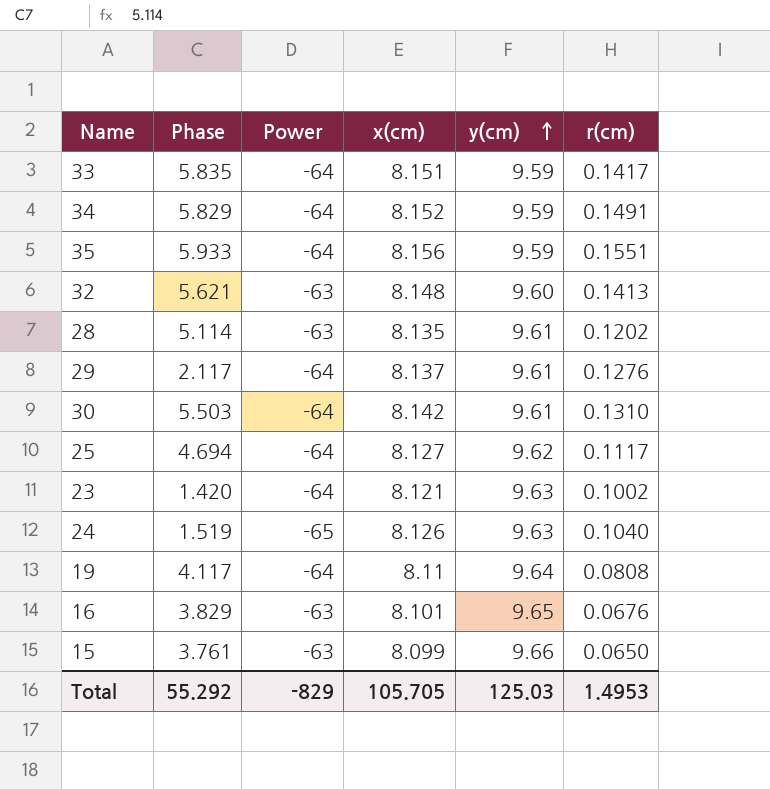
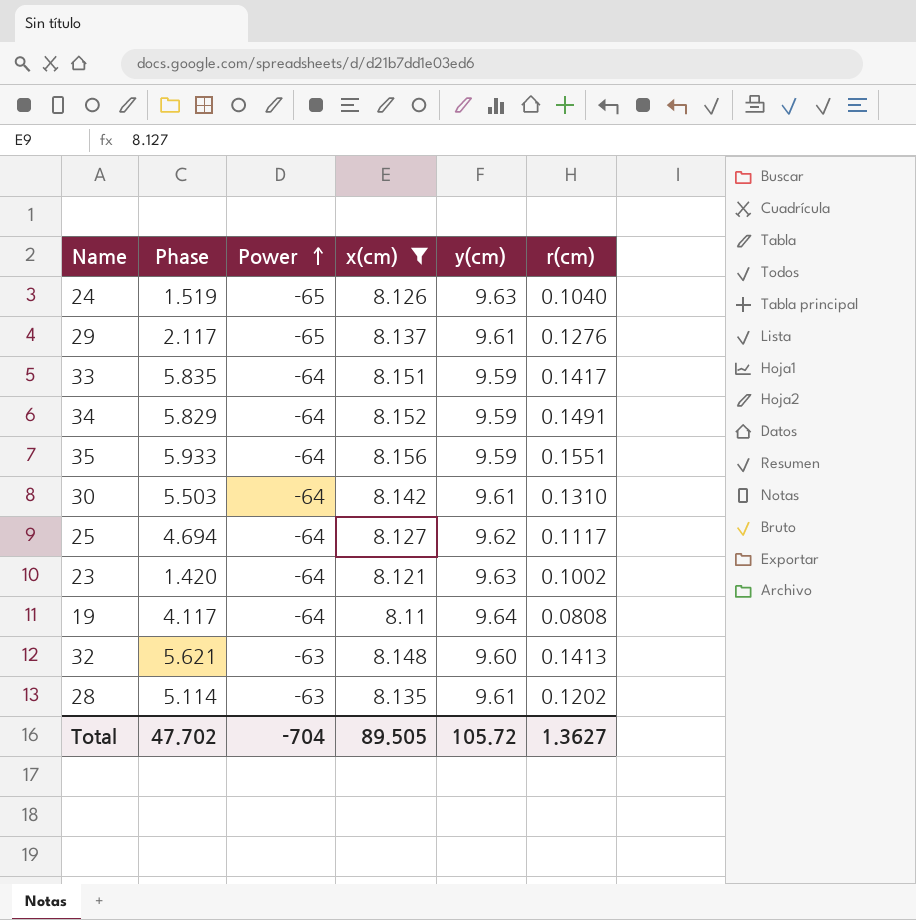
filter: none -> x(cm) >= 8.11
row order: y(cm) ascending -> Power ascending
29 | Power: -64 -> -65
Total | Phase: 55.292 -> 47.702
Total | Power: -829 -> -704
Total | x(cm): 105.705 -> 89.505
Total | y(cm): 125.03 -> 105.72
Total | r(cm): 1.4953 -> 1.3627

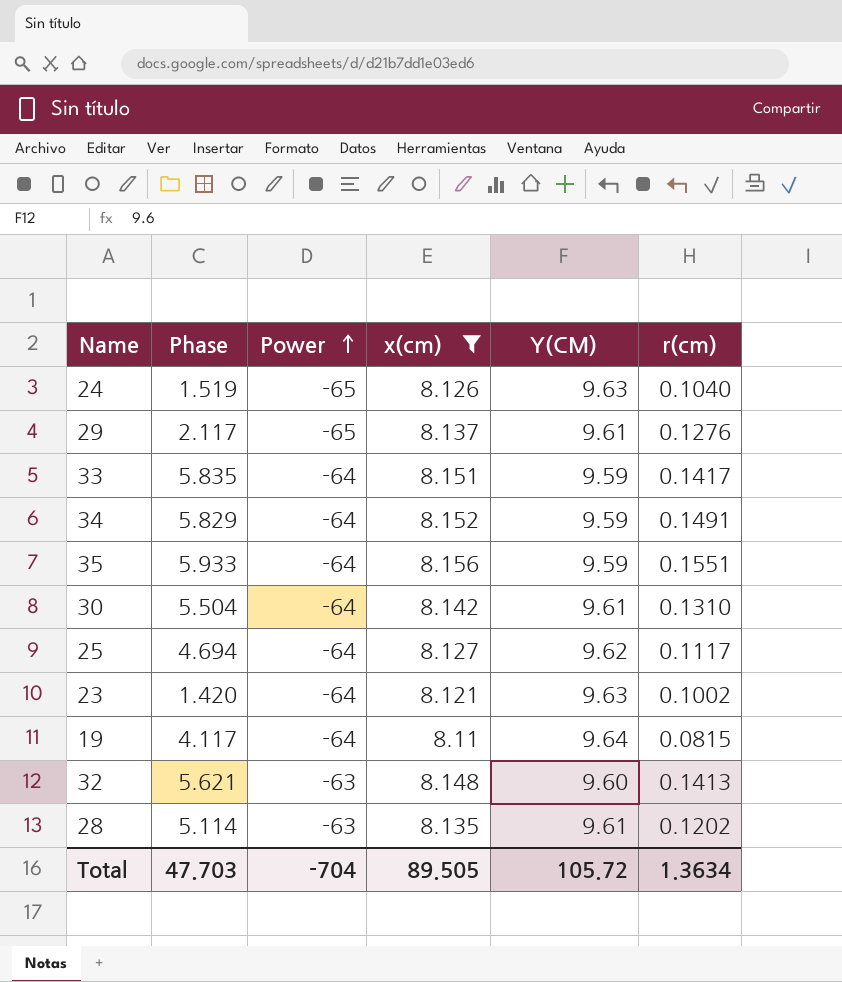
column name: y(cm) -> Y(CM)
30 | Phase: 5.503 -> 5.504
19 | r(cm): 0.0808 -> 0.0815
Total | Phase: 47.702 -> 47.703
Total | r(cm): 1.3627 -> 1.3634

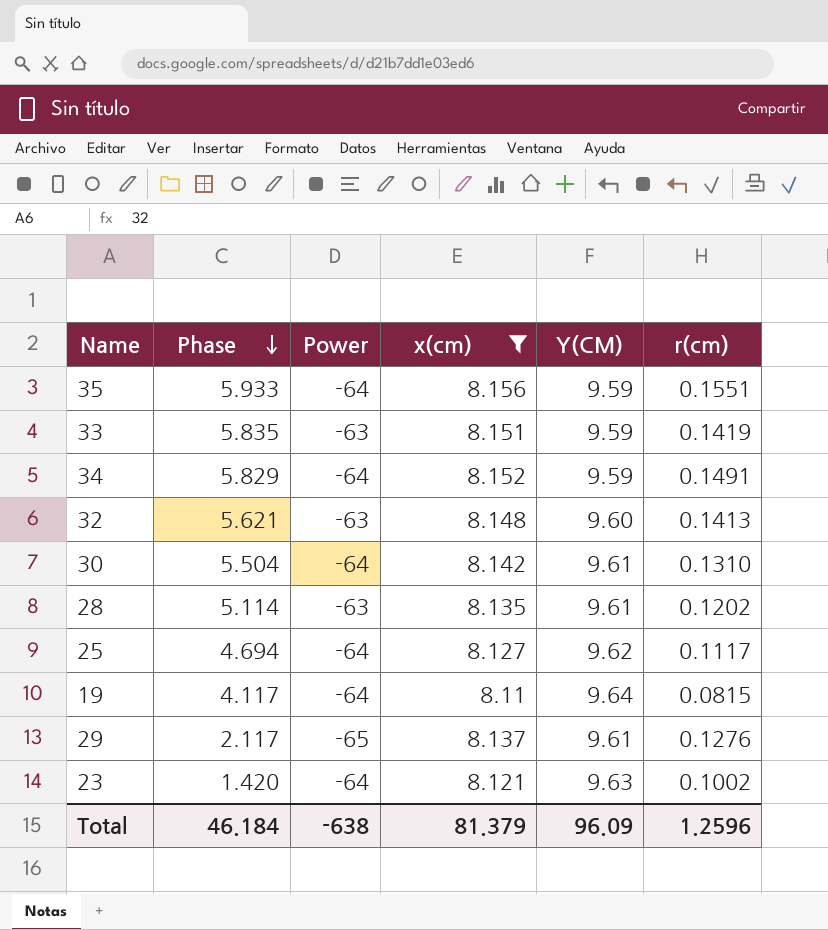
row order: Power ascending -> Phase descending
row 24: 1.519 | -65 | 8.126 | 9.63 | 0.1040 -> none
33 | Power: -64 -> -63
33 | r(cm): 0.1417 -> 0.1419
Total | Phase: 47.703 -> 46.184
Total | Power: -704 -> -638
Total | x(cm): 89.505 -> 81.379
Total | Y(CM): 105.72 -> 96.09
Total | r(cm): 1.3634 -> 1.2596

